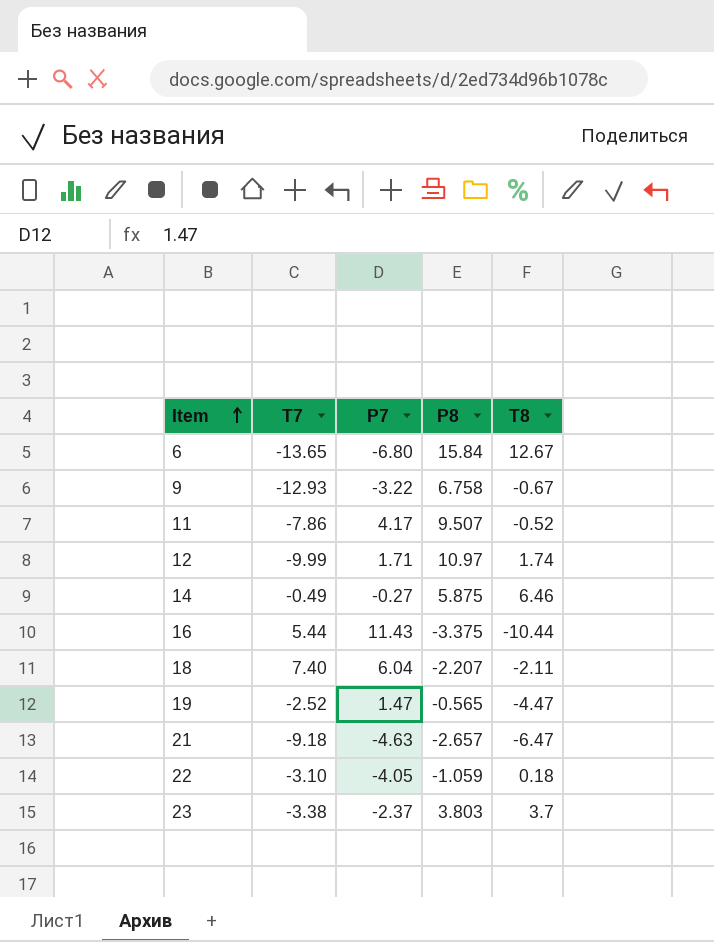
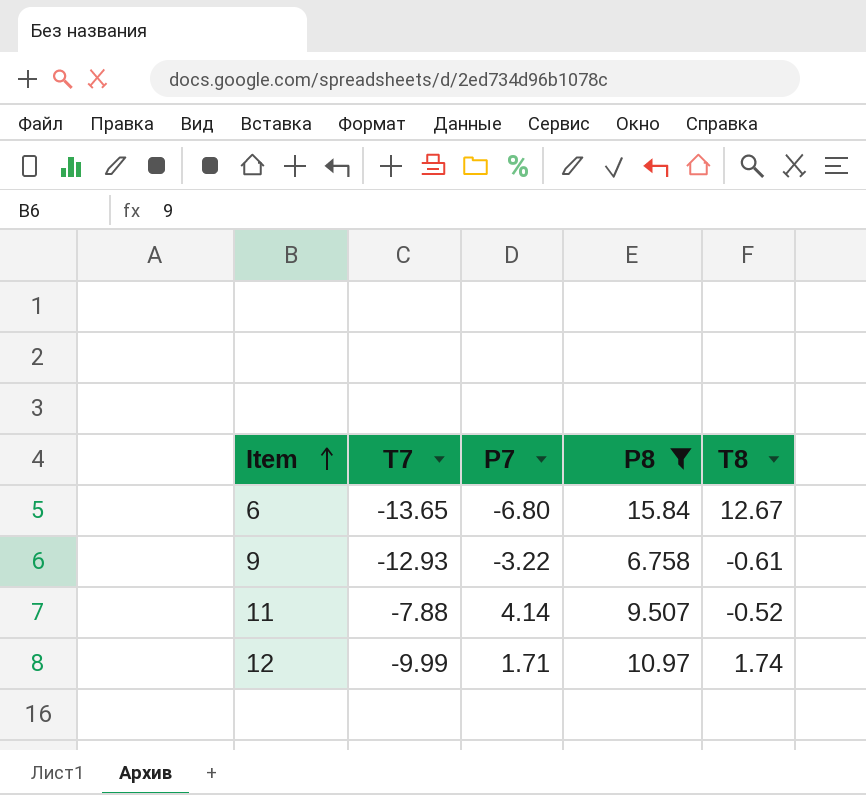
filter: none -> P8 >= 6.758
9 | T8: -0.67 -> -0.61
11 | T7: -7.86 -> -7.88
11 | P7: 4.17 -> 4.14

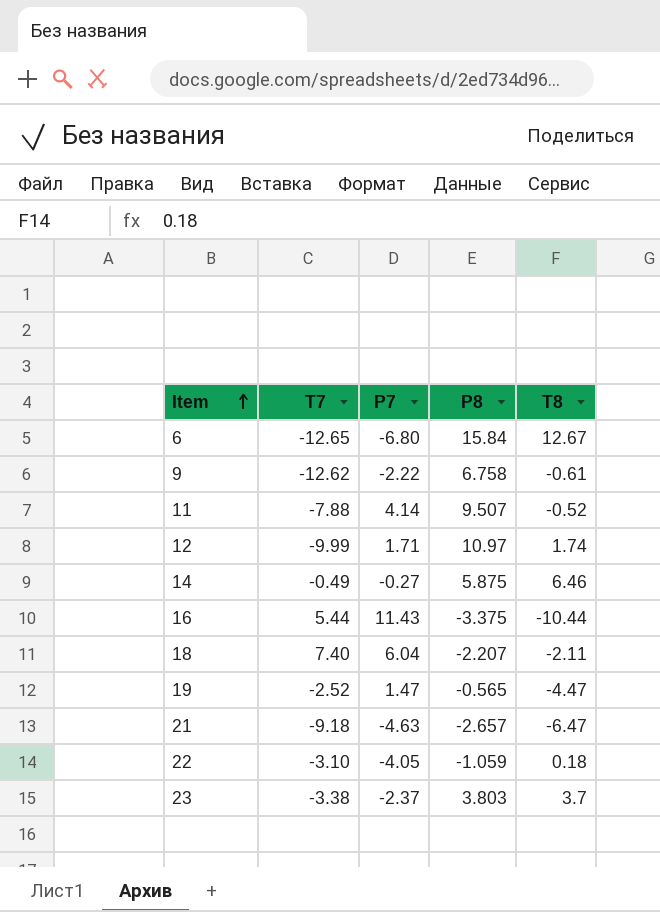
filter: P8 >= 6.758 -> none
6 | T7: -13.65 -> -12.65
9 | T7: -12.93 -> -12.62
9 | P7: -3.22 -> -2.22

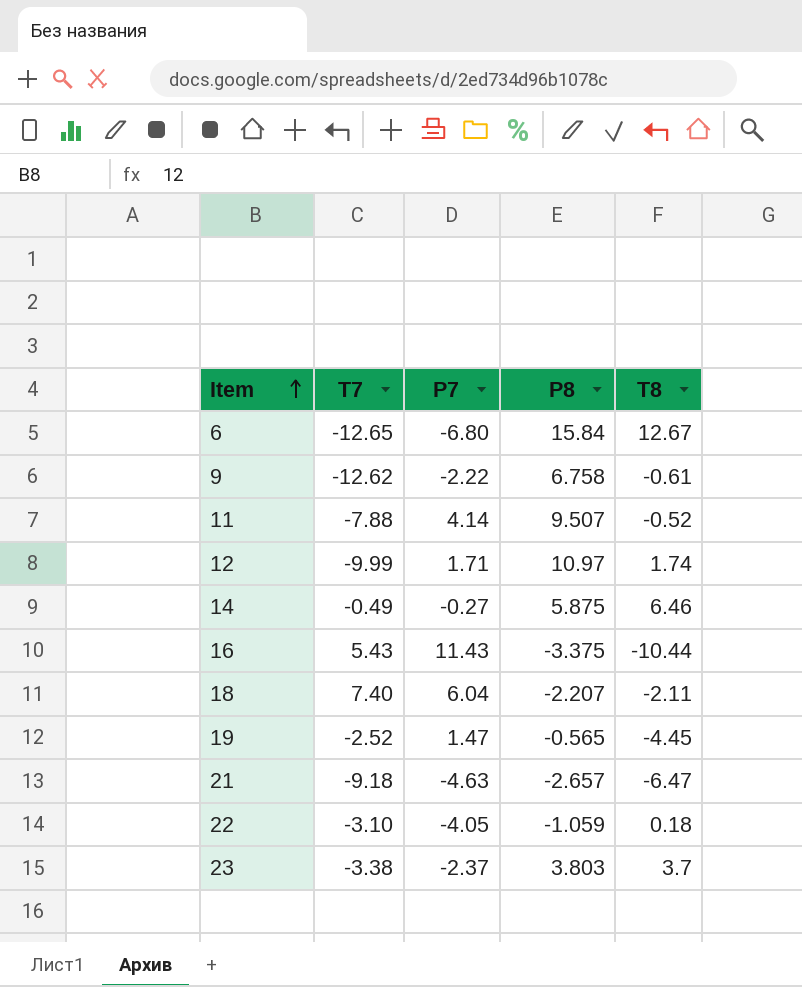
16 | T7: 5.44 -> 5.43
19 | T8: -4.47 -> -4.45

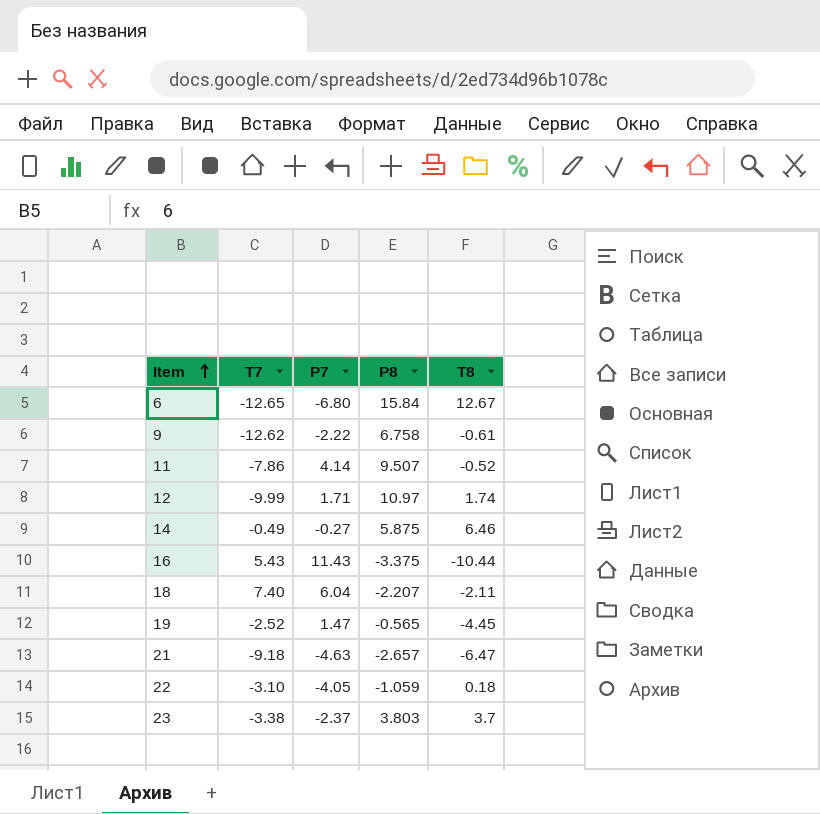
11 | T7: -7.88 -> -7.86

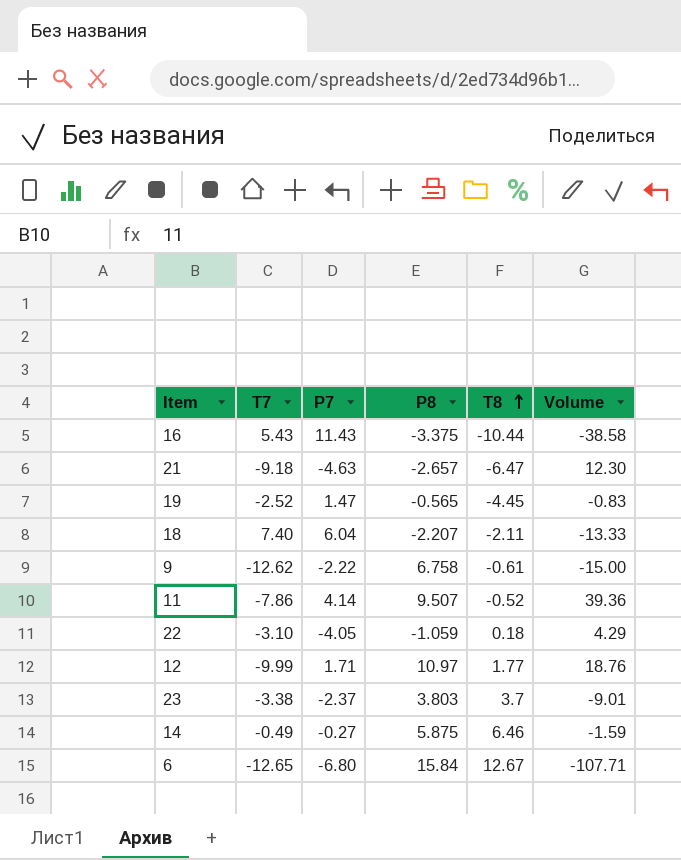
row order: Item ascending -> T8 ascending
column Volume | formula: none -> [P7] * [P8]
12 | T8: 1.74 -> 1.77

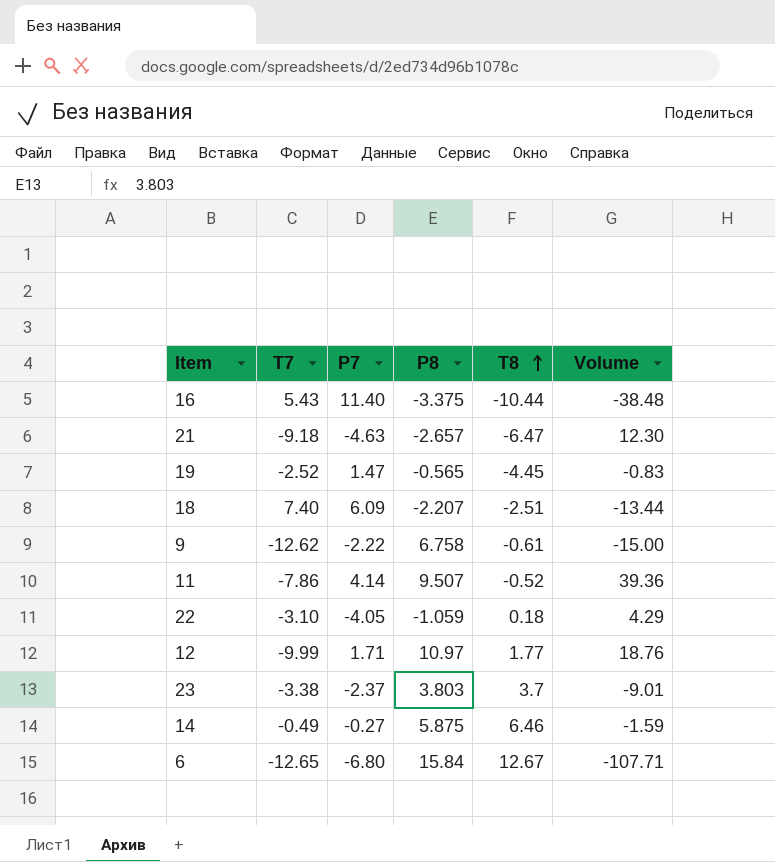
16 | P7: 11.43 -> 11.40
16 | Volume: -38.58 -> -38.48
18 | P7: 6.04 -> 6.09
18 | T8: -2.11 -> -2.51
18 | Volume: -13.33 -> -13.44

